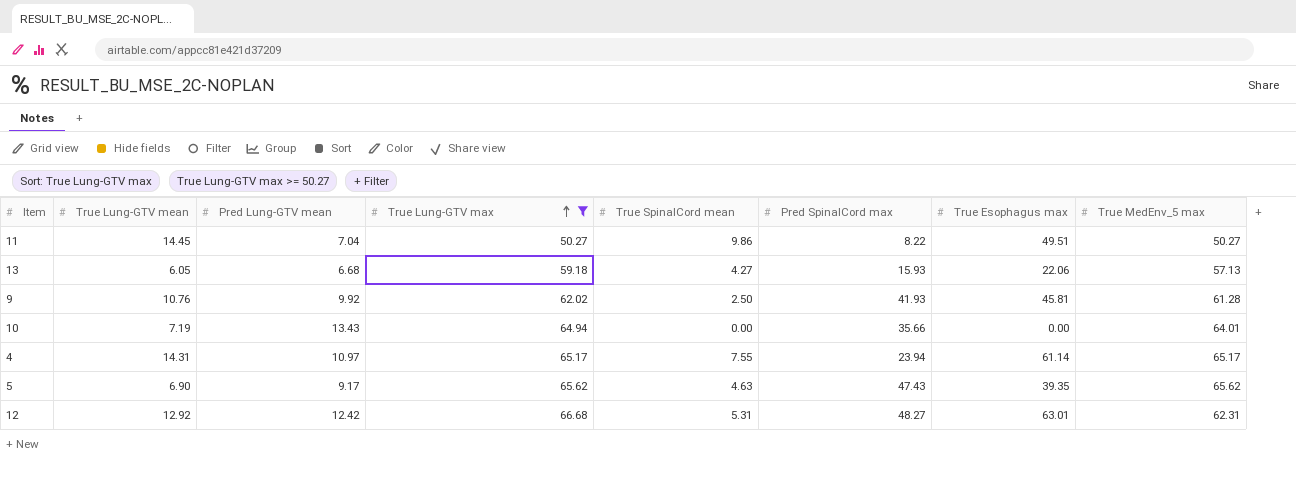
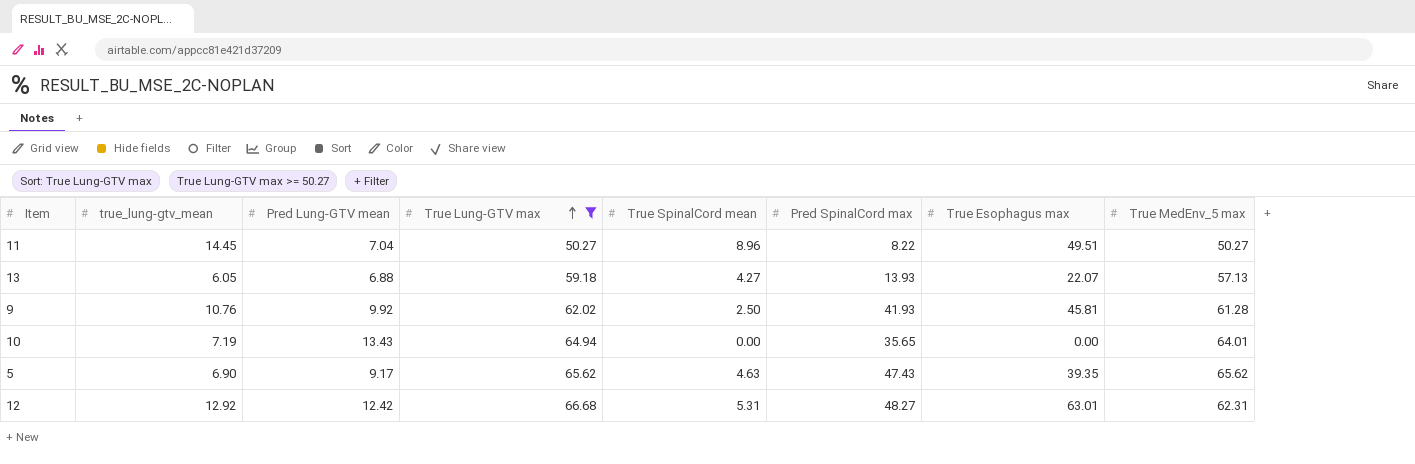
column name: True Lung-GTV mean -> true_lung-gtv_mean
row 4: 14.31 | 10.97 | 65.17 | 7.55 | 23.94 | 61.14 | 65.17 -> none
11 | True SpinalCord mean: 9.86 -> 8.96
13 | Pred Lung-GTV mean: 6.68 -> 6.88
13 | Pred SpinalCord max: 15.93 -> 13.93
13 | True Esophagus max: 22.06 -> 22.07
10 | Pred SpinalCord max: 35.66 -> 35.65

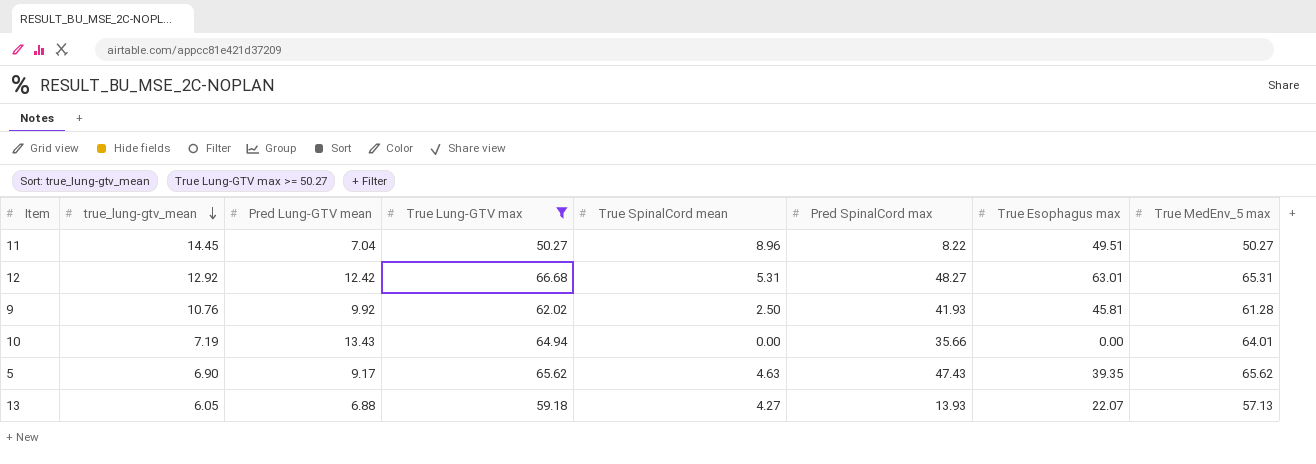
row order: True Lung-GTV max ascending -> true_lung-gtv_mean descending
12 | True MedEnv_5 max: 62.31 -> 65.31
10 | Pred SpinalCord max: 35.65 -> 35.66

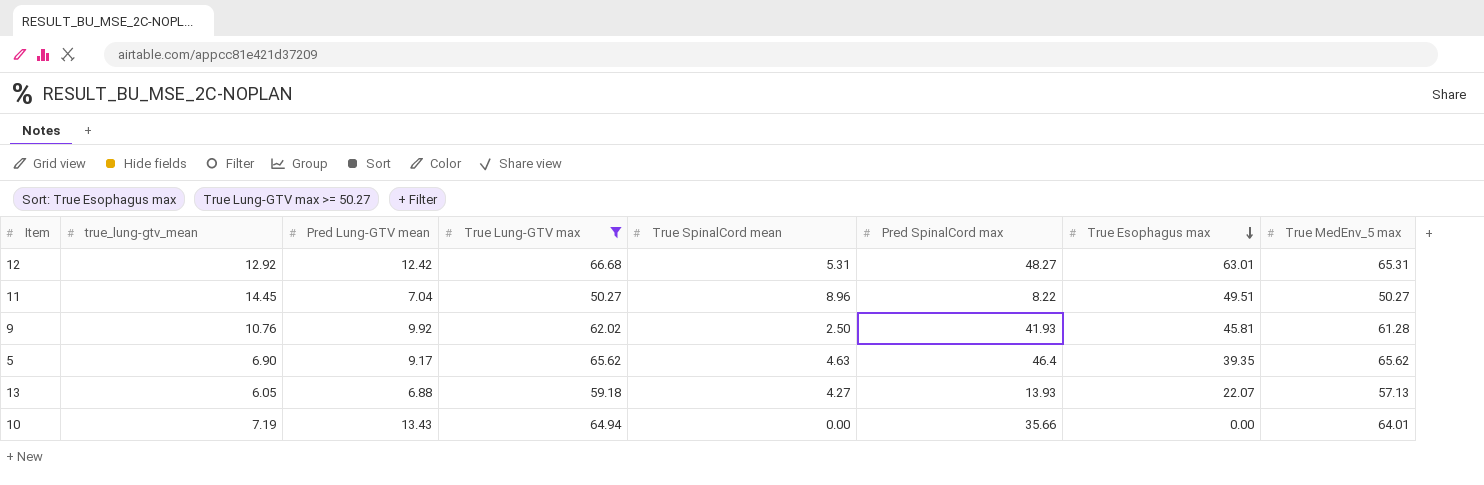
row order: true_lung-gtv_mean descending -> True Esophagus max descending
5 | Pred SpinalCord max: 47.43 -> 46.4

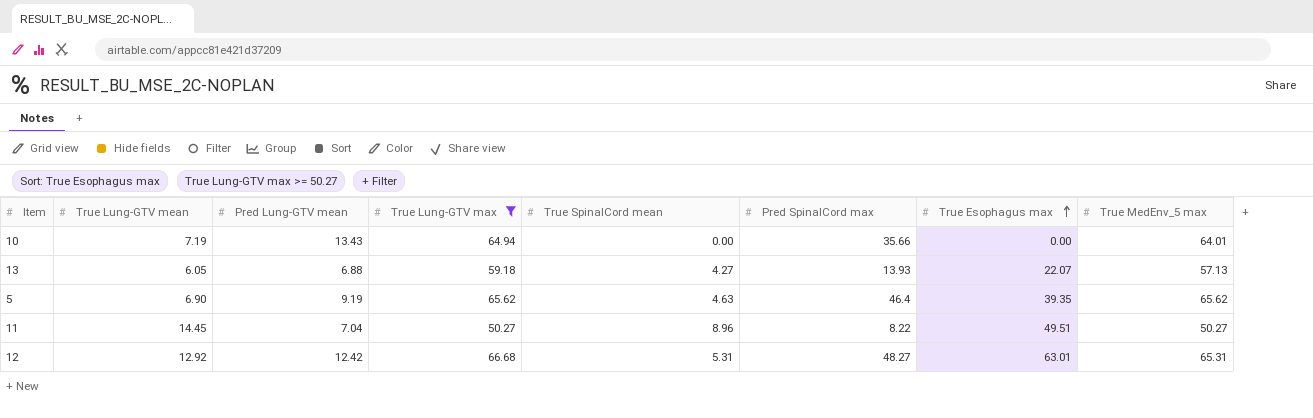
row order: True Esophagus max descending -> True Esophagus max ascending
column name: true_lung-gtv_mean -> True Lung-GTV mean
row 9: 10.76 | 9.92 | 62.02 | 2.50 | 41.93 | 45.81 | 61.28 -> none
5 | Pred Lung-GTV mean: 9.17 -> 9.19

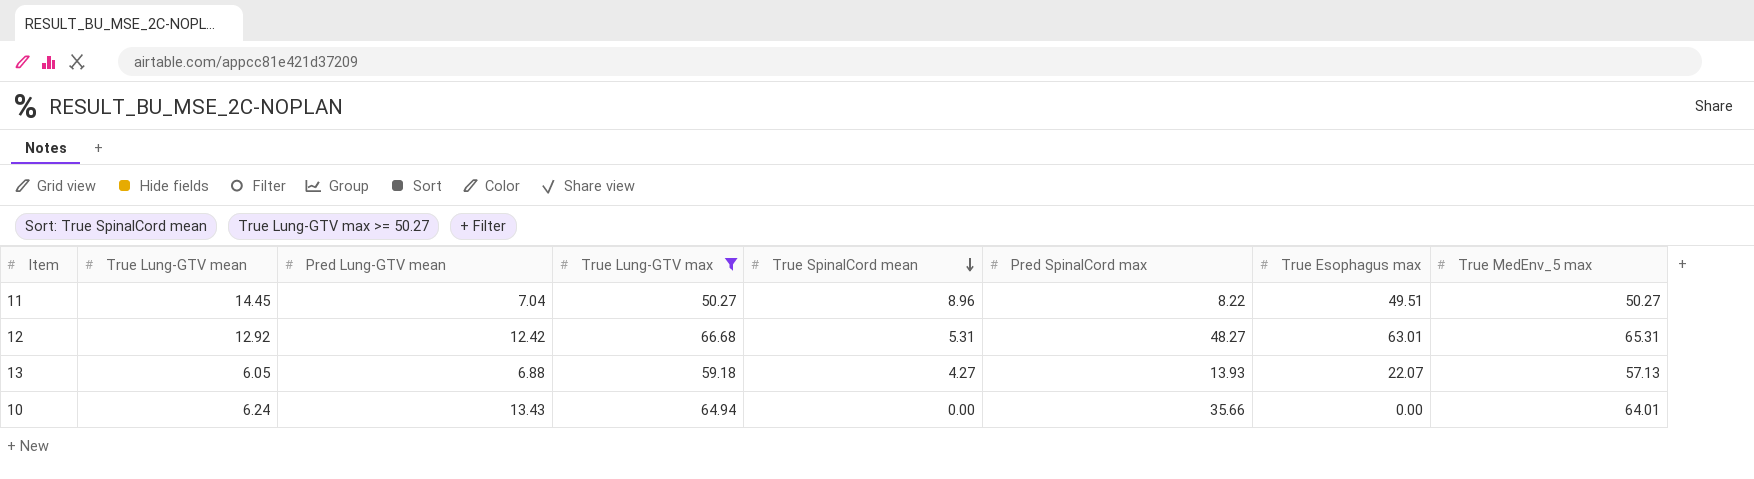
row order: True Esophagus max ascending -> True SpinalCord mean descending
row 5: 6.90 | 9.19 | 65.62 | 4.63 | 46.4 | 39.35 | 65.62 -> none
10 | True Lung-GTV mean: 7.19 -> 6.24

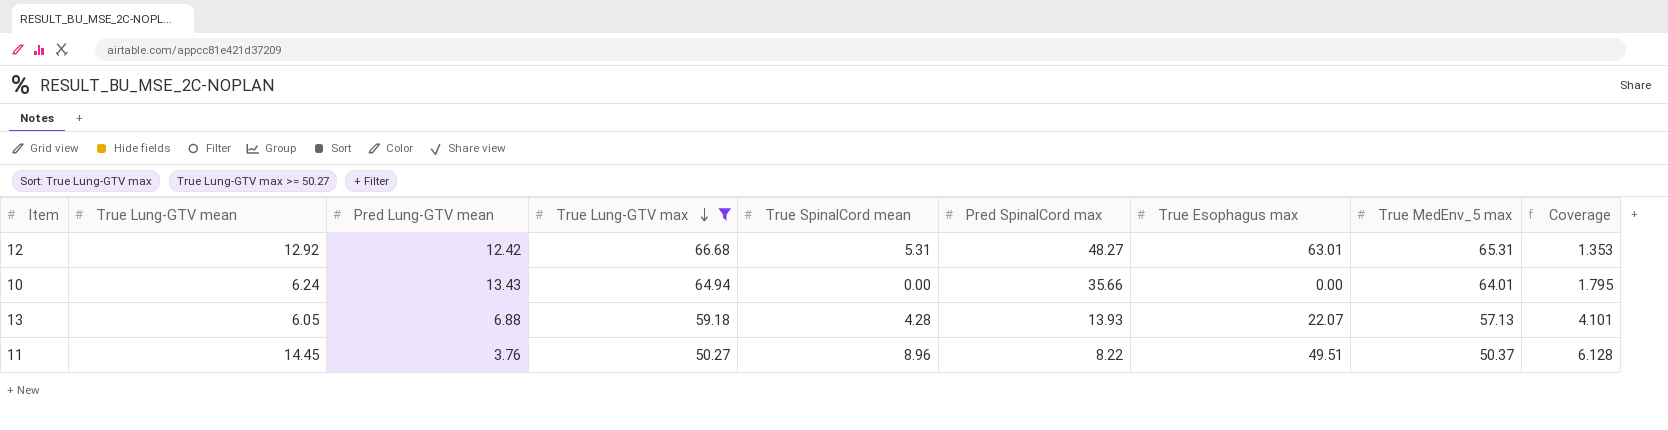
row order: True SpinalCord mean descending -> True Lung-GTV max descending
column Coverage | formula: none -> [True MedEnv_5 max] / [Pred SpinalCord max]
13 | True SpinalCord mean: 4.27 -> 4.28
11 | Pred Lung-GTV mean: 7.04 -> 3.76
11 | True MedEnv_5 max: 50.27 -> 50.37

